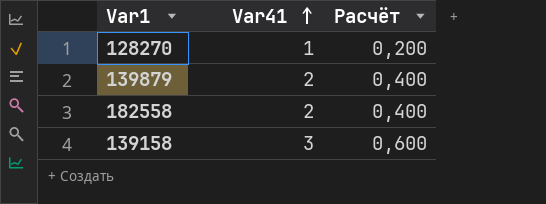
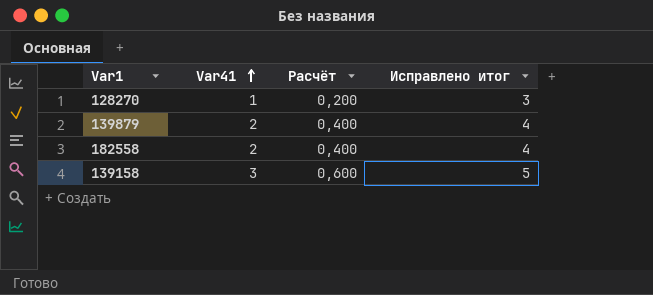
column Исправлено итог | formula: none -> [Var41] + 2

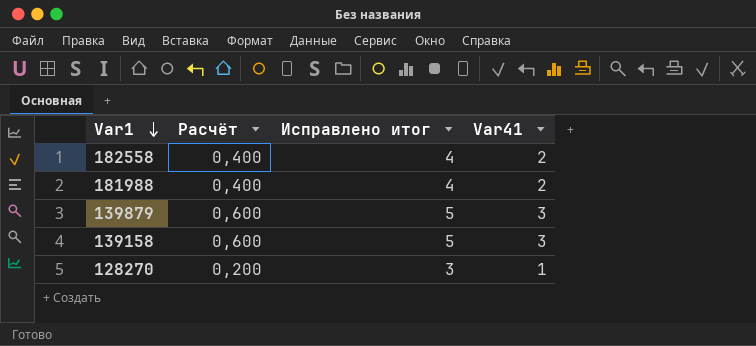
row order: Var41 ascending -> Var1 descending
column Var41 | position: 2 -> 4
row 181988: none -> 0,400 | 4 | 2
139879 | Расчёт: 0,400 -> 0,600
139879 | Исправлено итог: 4 -> 5
139879 | Var41: 2 -> 3

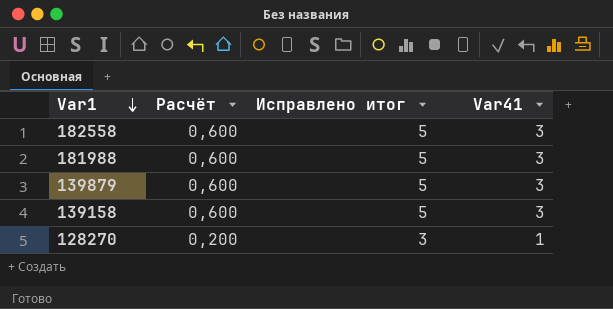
182558 | Расчёт: 0,400 -> 0,600
182558 | Исправлено итог: 4 -> 5
182558 | Var41: 2 -> 3
181988 | Расчёт: 0,400 -> 0,600
181988 | Исправлено итог: 4 -> 5
181988 | Var41: 2 -> 3

